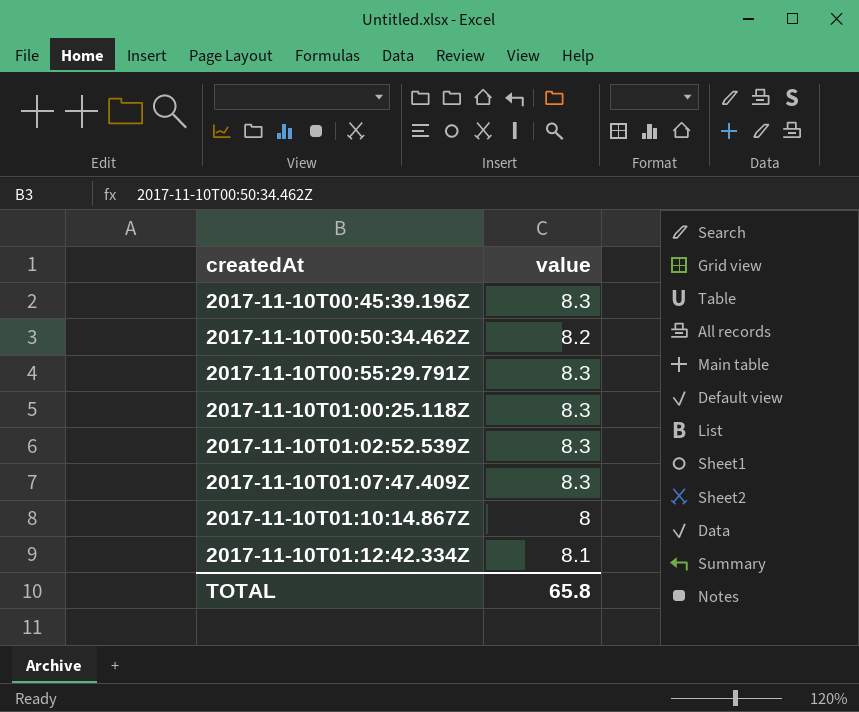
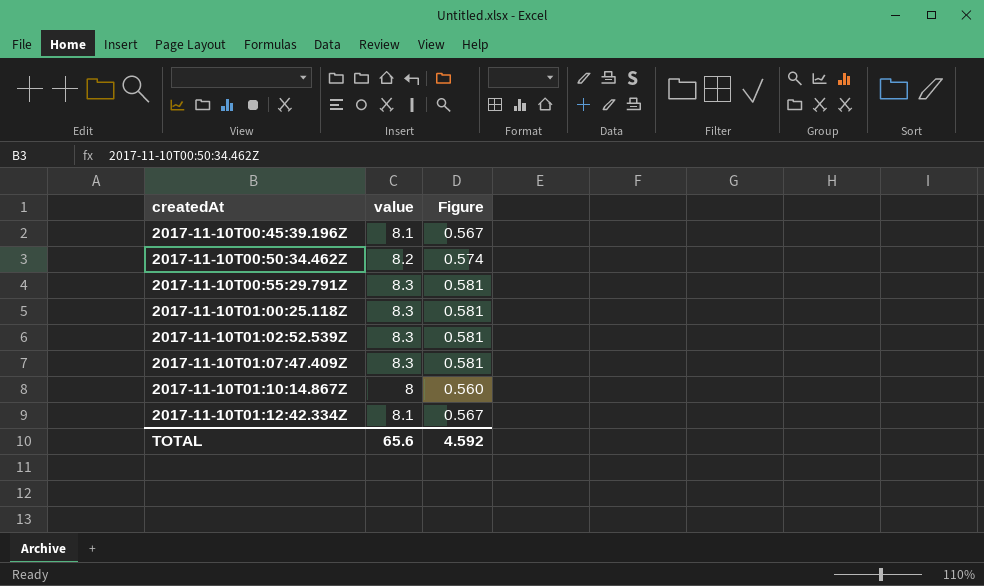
column Figure | formula: none -> [value] * 0.07
2017-11-10T00:45:39.196Z | value: 8.3 -> 8.1
TOTAL | value: 65.8 -> 65.6

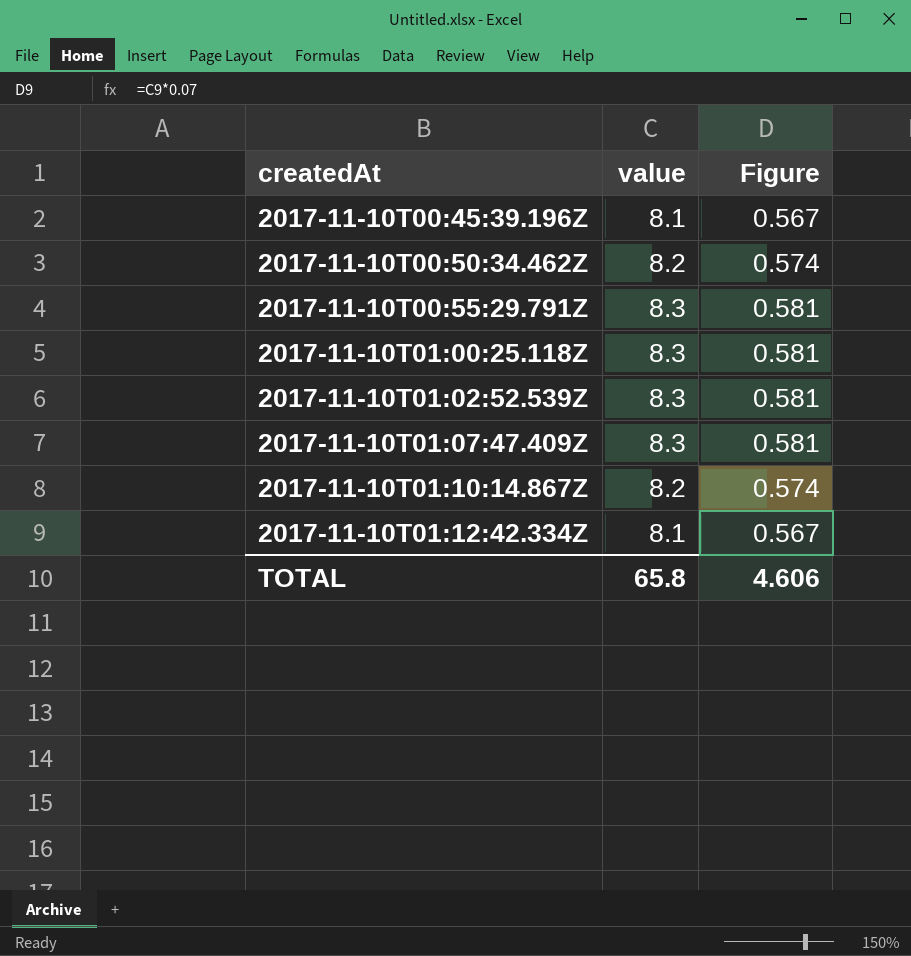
2017-11-10T01:10:14.867Z | value: 8 -> 8.2
2017-11-10T01:10:14.867Z | Figure: 0.560 -> 0.574
TOTAL | value: 65.6 -> 65.8
TOTAL | Figure: 4.592 -> 4.606

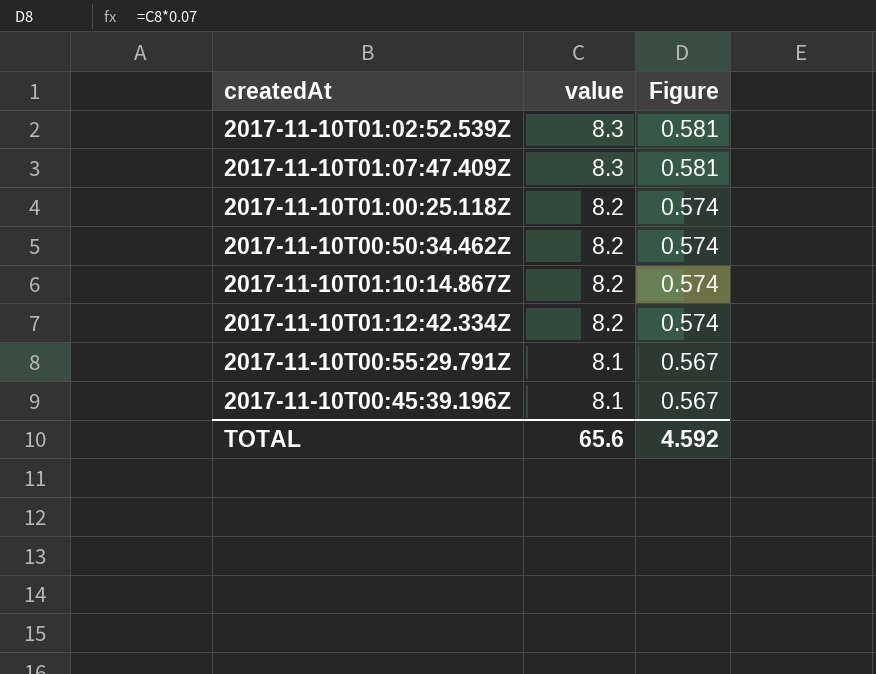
row order: createdAt ascending -> value descending
2017-11-10T01:00:25.118Z | value: 8.3 -> 8.2
2017-11-10T01:00:25.118Z | Figure: 0.581 -> 0.574
2017-11-10T01:12:42.334Z | value: 8.1 -> 8.2
2017-11-10T01:12:42.334Z | Figure: 0.567 -> 0.574
2017-11-10T00:55:29.791Z | value: 8.3 -> 8.1
2017-11-10T00:55:29.791Z | Figure: 0.581 -> 0.567
TOTAL | value: 65.8 -> 65.6
TOTAL | Figure: 4.606 -> 4.592

